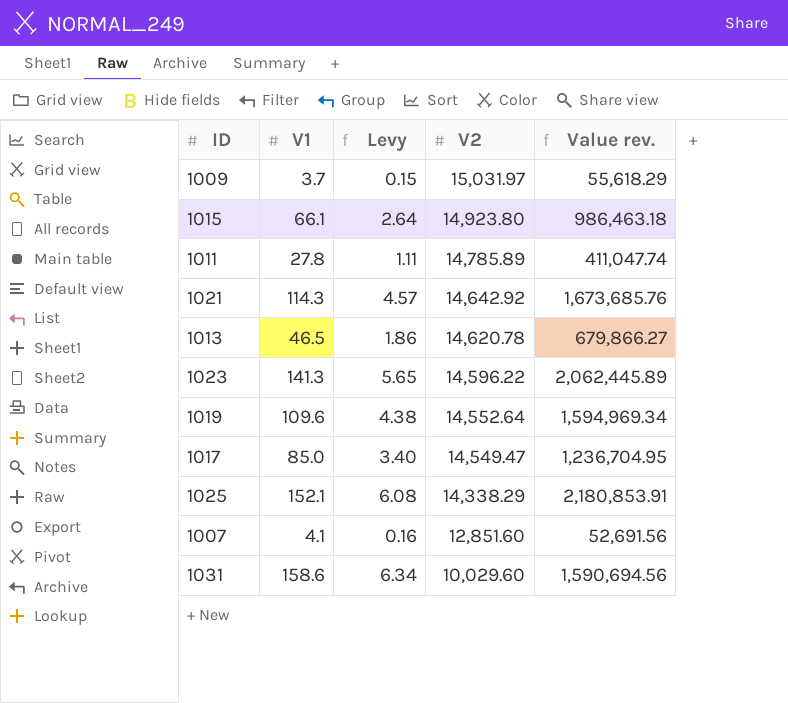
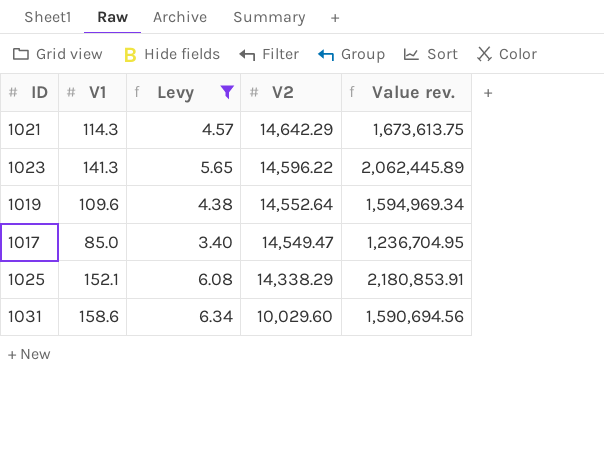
filter: none -> Levy >= 3.40
1021 | V2: 14,642.92 -> 14,642.29
1021 | Value rev.: 1,673,685.76 -> 1,673,613.75

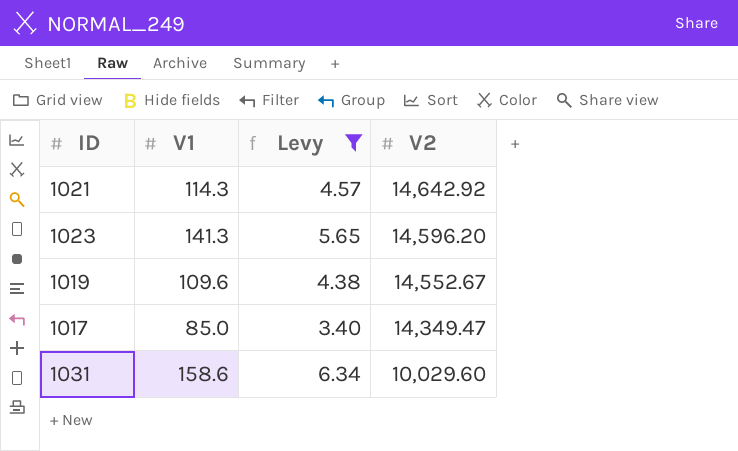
column Value rev. | formula: [V1] * [V2] -> none
row 1025: 152.1 | 6.08 | 14,338.29 | 2,180,853.91 -> none
1021 | V2: 14,642.29 -> 14,642.92
1023 | V2: 14,596.22 -> 14,596.20
1019 | V2: 14,552.64 -> 14,552.67
1017 | V2: 14,549.47 -> 14,349.47

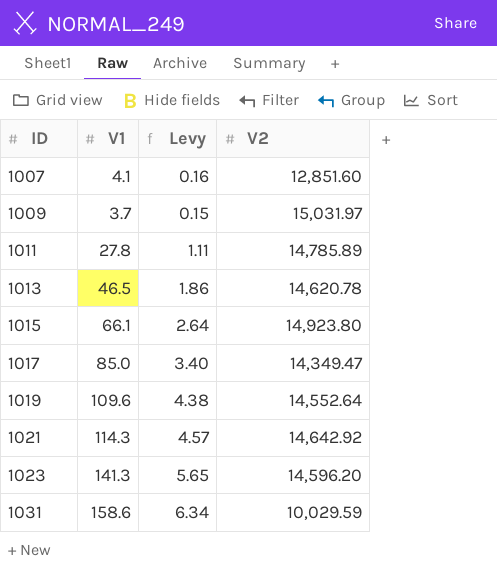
filter: Levy >= 3.40 -> none
row order: V2 descending -> ID ascending
1019 | V2: 14,552.67 -> 14,552.64
1031 | V2: 10,029.60 -> 10,029.59

